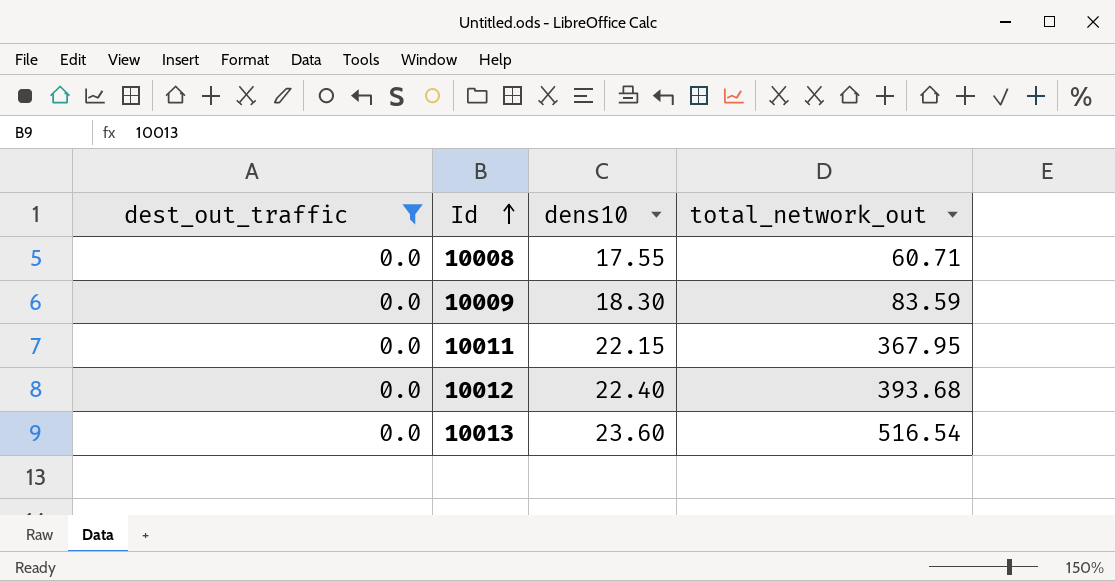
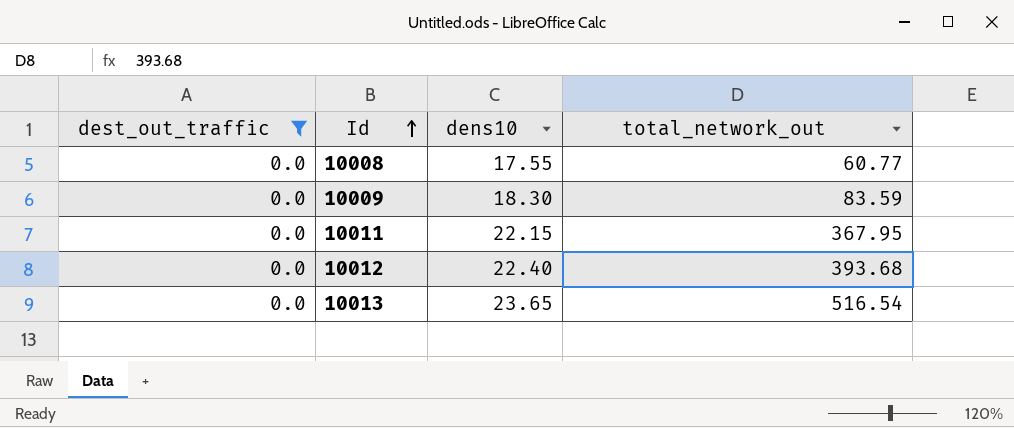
10008 | total_network_out: 60.71 -> 60.77
10013 | dens10: 23.60 -> 23.65

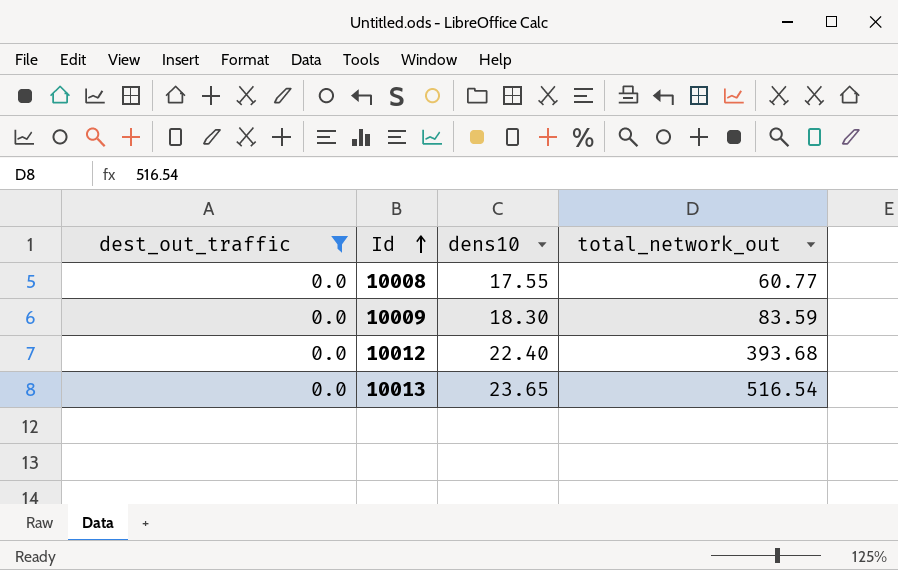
row 10011: 0.0 | 22.15 | 367.95 -> none

